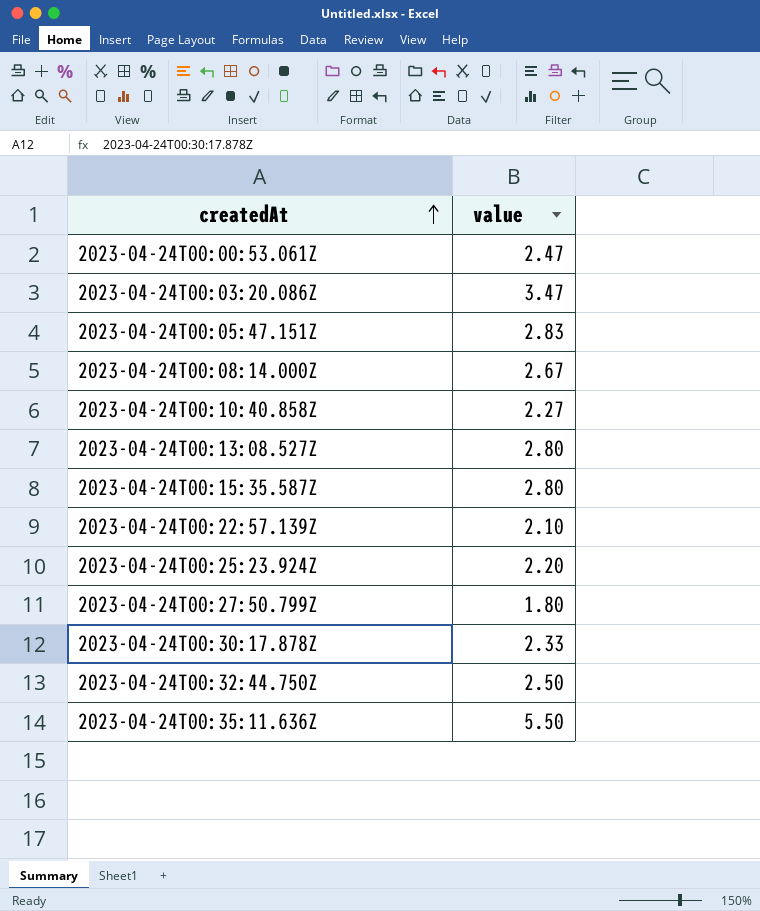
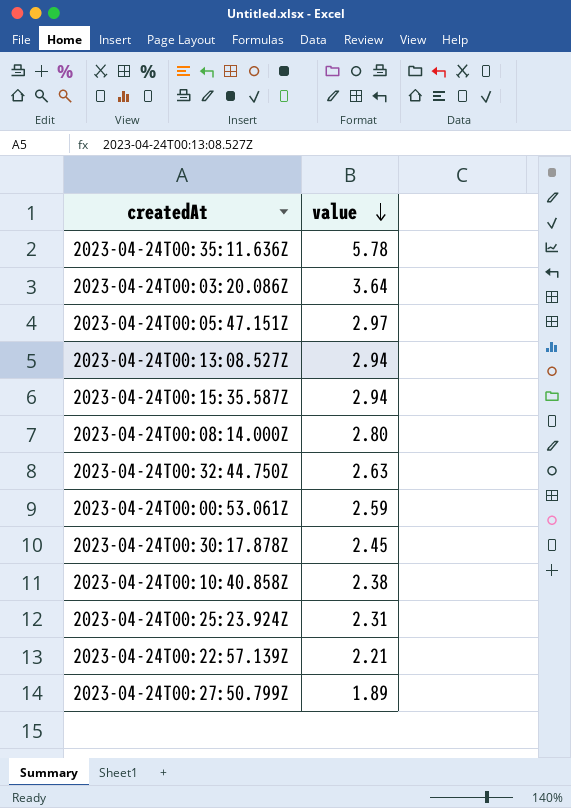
row order: createdAt ascending -> value descending
2023-04-24T00:35:11.636Z | value: 5.50 -> 5.78
2023-04-24T00:03:20.086Z | value: 3.47 -> 3.64
2023-04-24T00:05:47.151Z | value: 2.83 -> 2.97
2023-04-24T00:13:08.527Z | value: 2.80 -> 2.94
2023-04-24T00:15:35.587Z | value: 2.80 -> 2.94
2023-04-24T00:08:14.000Z | value: 2.67 -> 2.80
2023-04-24T00:32:44.750Z | value: 2.50 -> 2.63
2023-04-24T00:00:53.061Z | value: 2.47 -> 2.59
2023-04-24T00:30:17.878Z | value: 2.33 -> 2.45
2023-04-24T00:10:40.858Z | value: 2.27 -> 2.38
2023-04-24T00:25:23.924Z | value: 2.20 -> 2.31
2023-04-24T00:22:57.139Z | value: 2.10 -> 2.21
2023-04-24T00:27:50.799Z | value: 1.80 -> 1.89

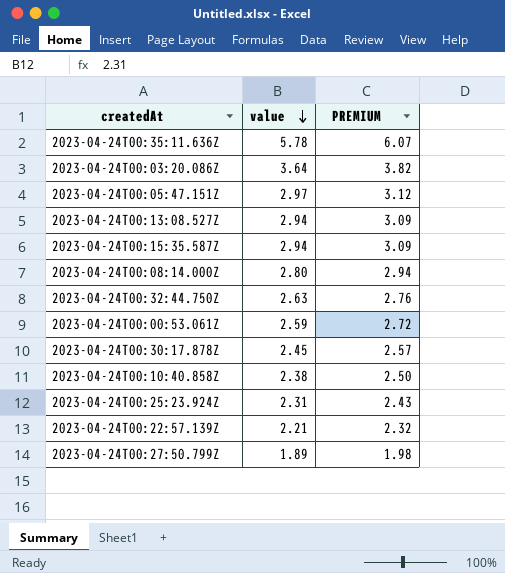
column PREMIUM | formula: none -> [value] * 1.05

